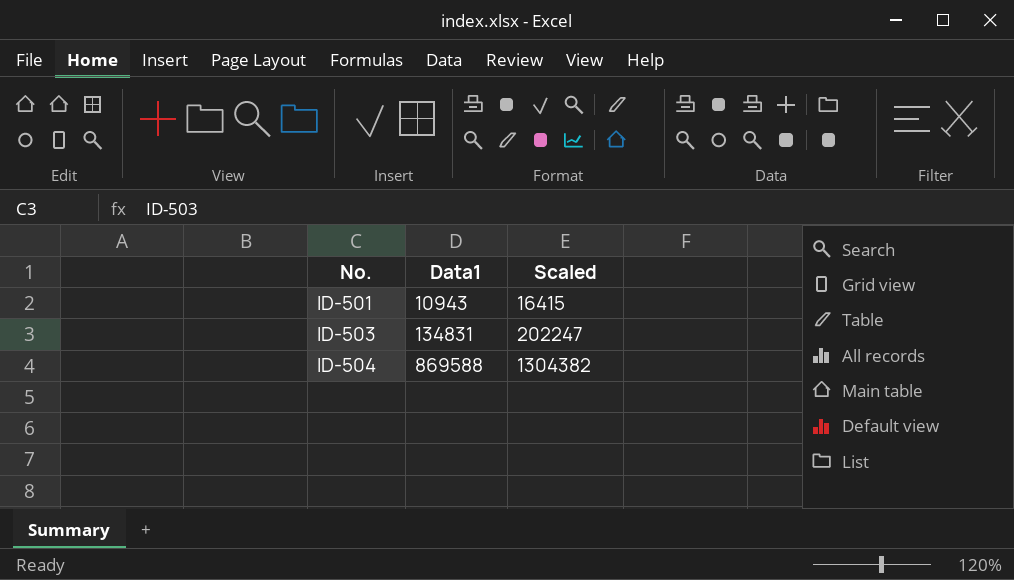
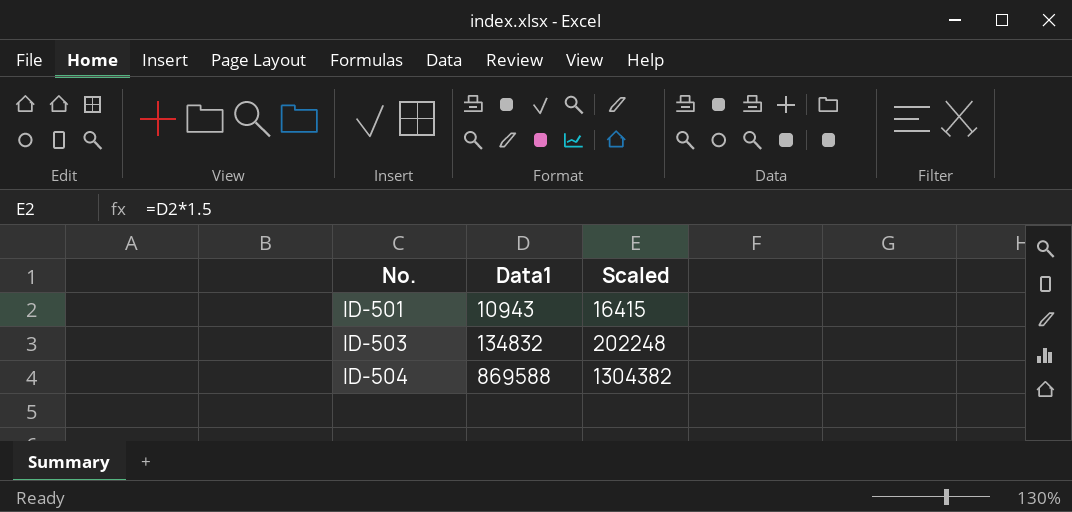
ID-503 | Data1: 134831 -> 134832
ID-503 | Scaled: 202247 -> 202248

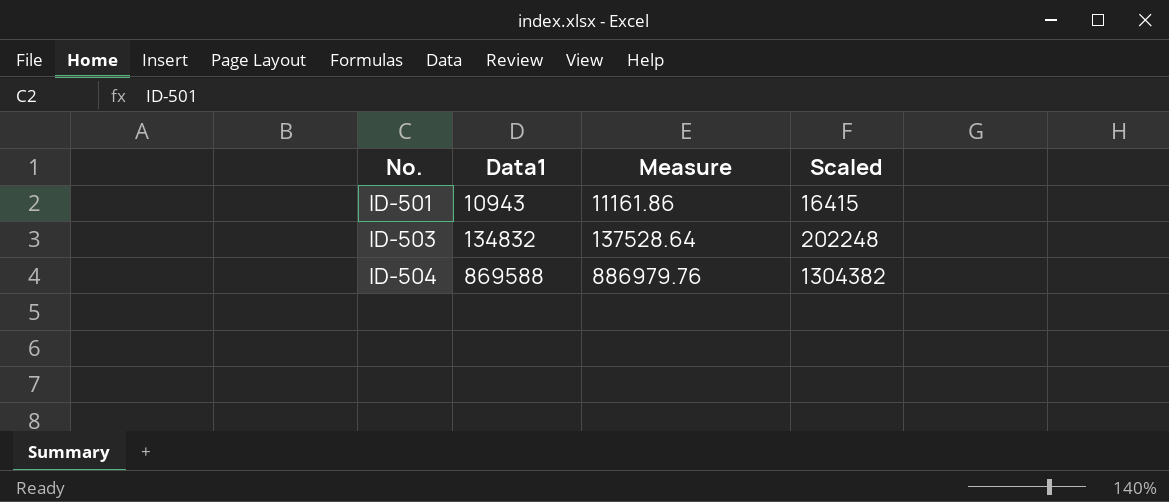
column Measure | formula: none -> [Data1] * 1.02

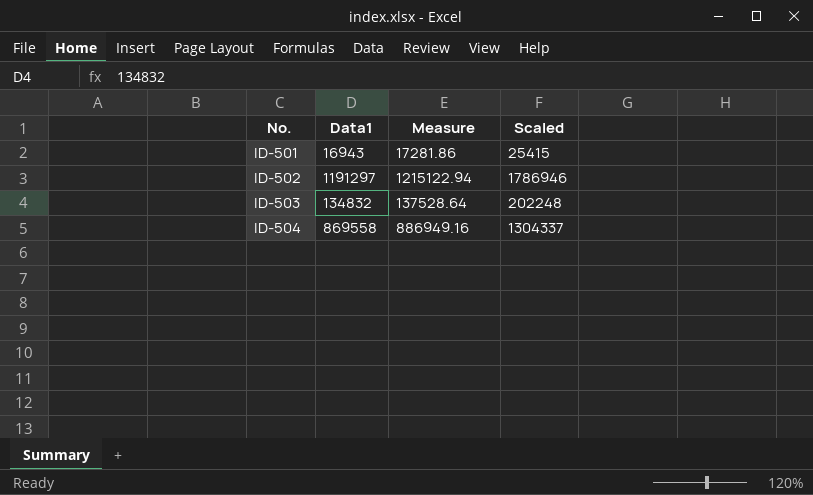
ID-501 | Data1: 10943 -> 16943
ID-501 | Measure: 11161.86 -> 17281.86
ID-501 | Scaled: 16415 -> 25415
row ID-502: none -> 1191297 | 1215122.94 | 1786946
ID-504 | Data1: 869588 -> 869558
ID-504 | Measure: 886979.76 -> 886949.16
ID-504 | Scaled: 1304382 -> 1304337

